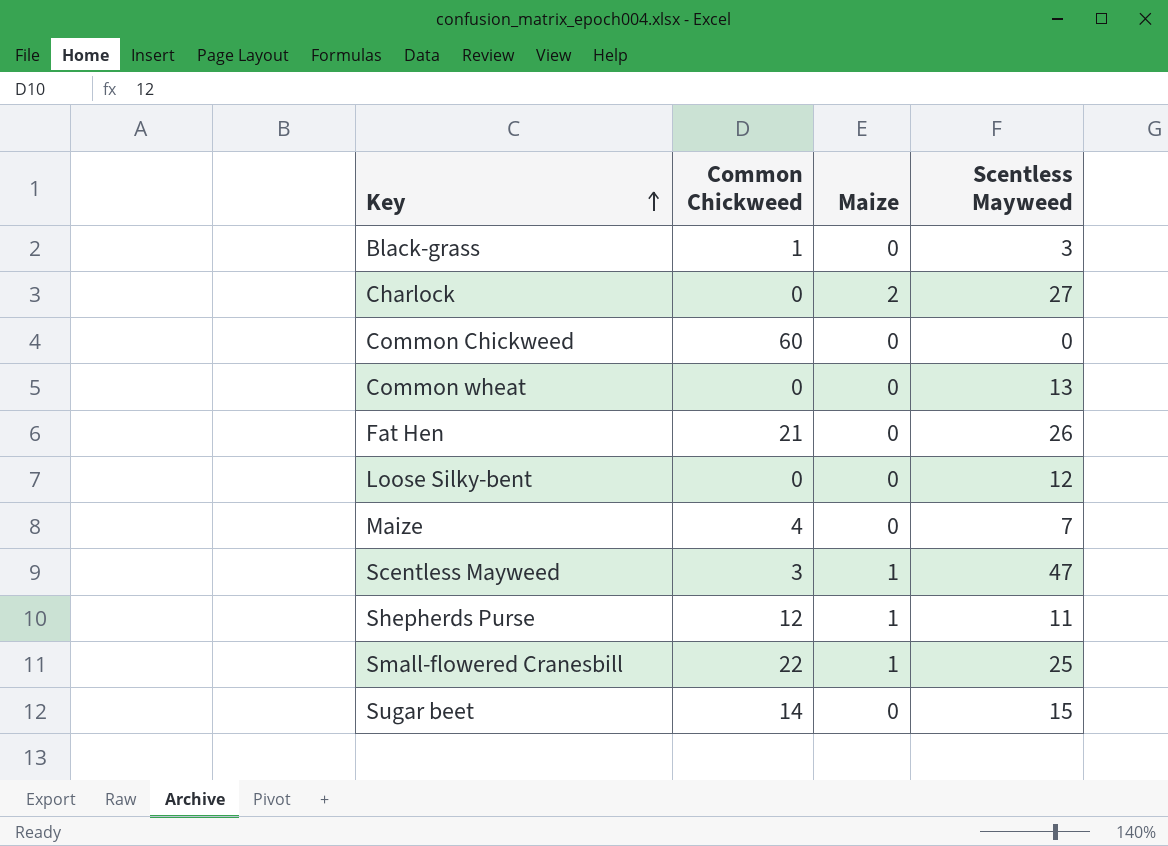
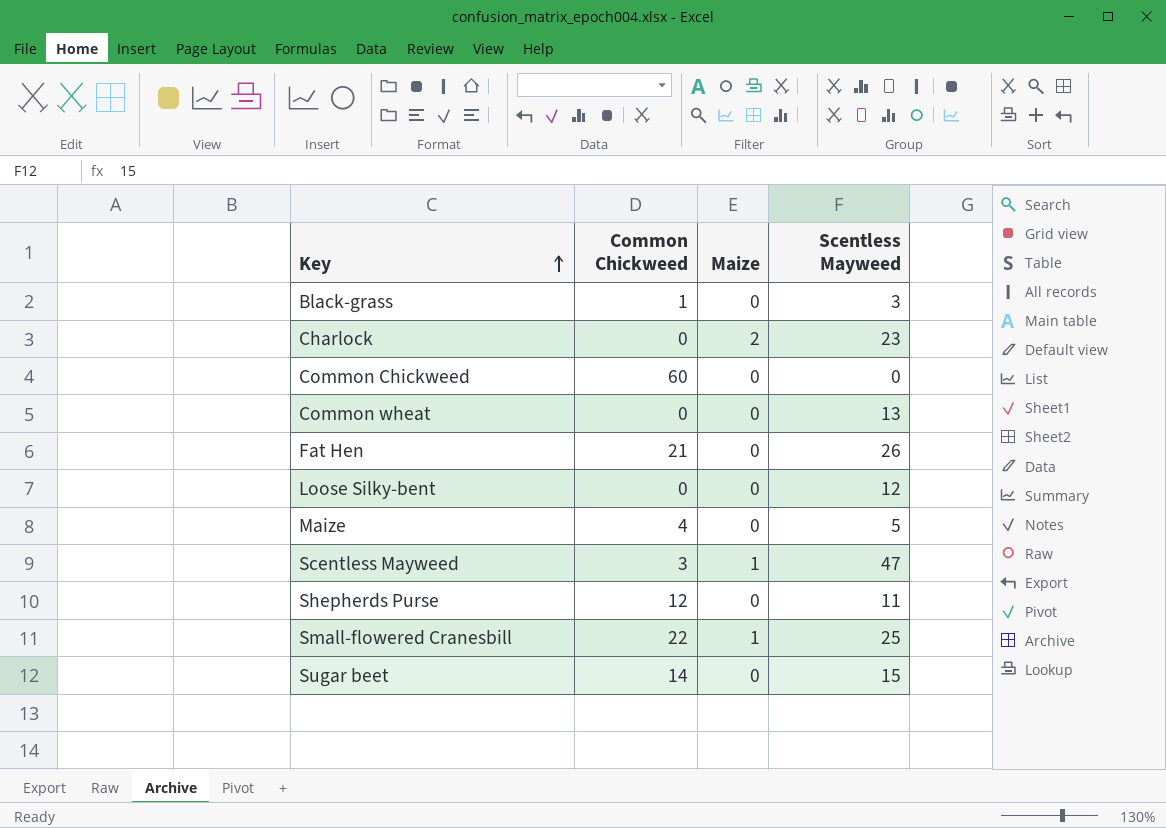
Charlock | Scentless Mayweed: 27 -> 23
Maize | Scentless Mayweed: 7 -> 5
Shepherds Purse | Maize: 1 -> 0

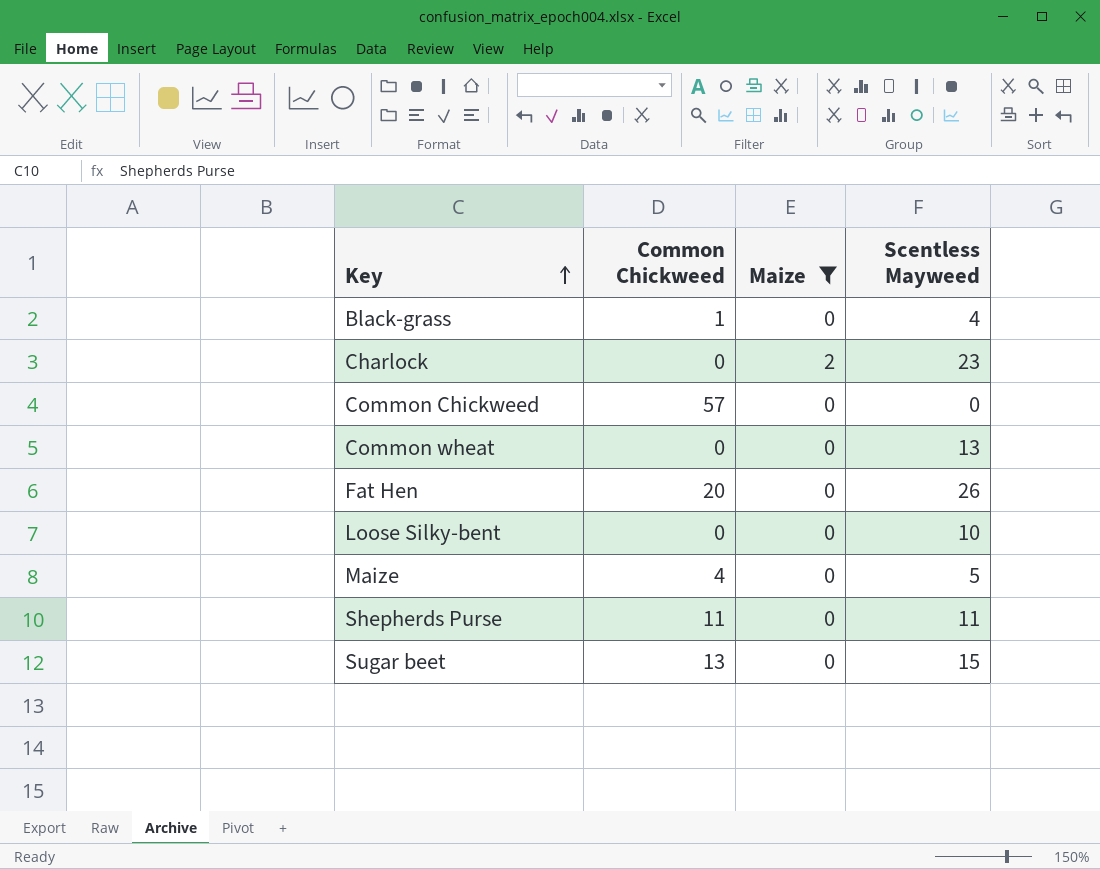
filter: none -> Maize != 1
Black-grass | Scentless Mayweed: 3 -> 4
Common Chickweed | Common Chickweed: 60 -> 57
Fat Hen | Common Chickweed: 21 -> 20
Loose Silky-bent | Scentless Mayweed: 12 -> 10
Shepherds Purse | Common Chickweed: 12 -> 11
Sugar beet | Common Chickweed: 14 -> 13

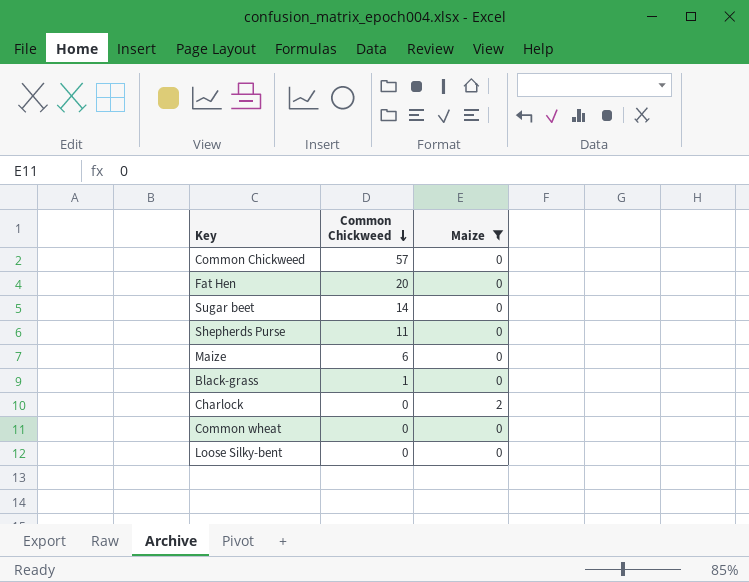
row order: Key ascending -> Common Chickweed descending
column Scentless Mayweed | position: 4 -> none
Sugar beet | Common Chickweed: 13 -> 14
Maize | Common Chickweed: 4 -> 6

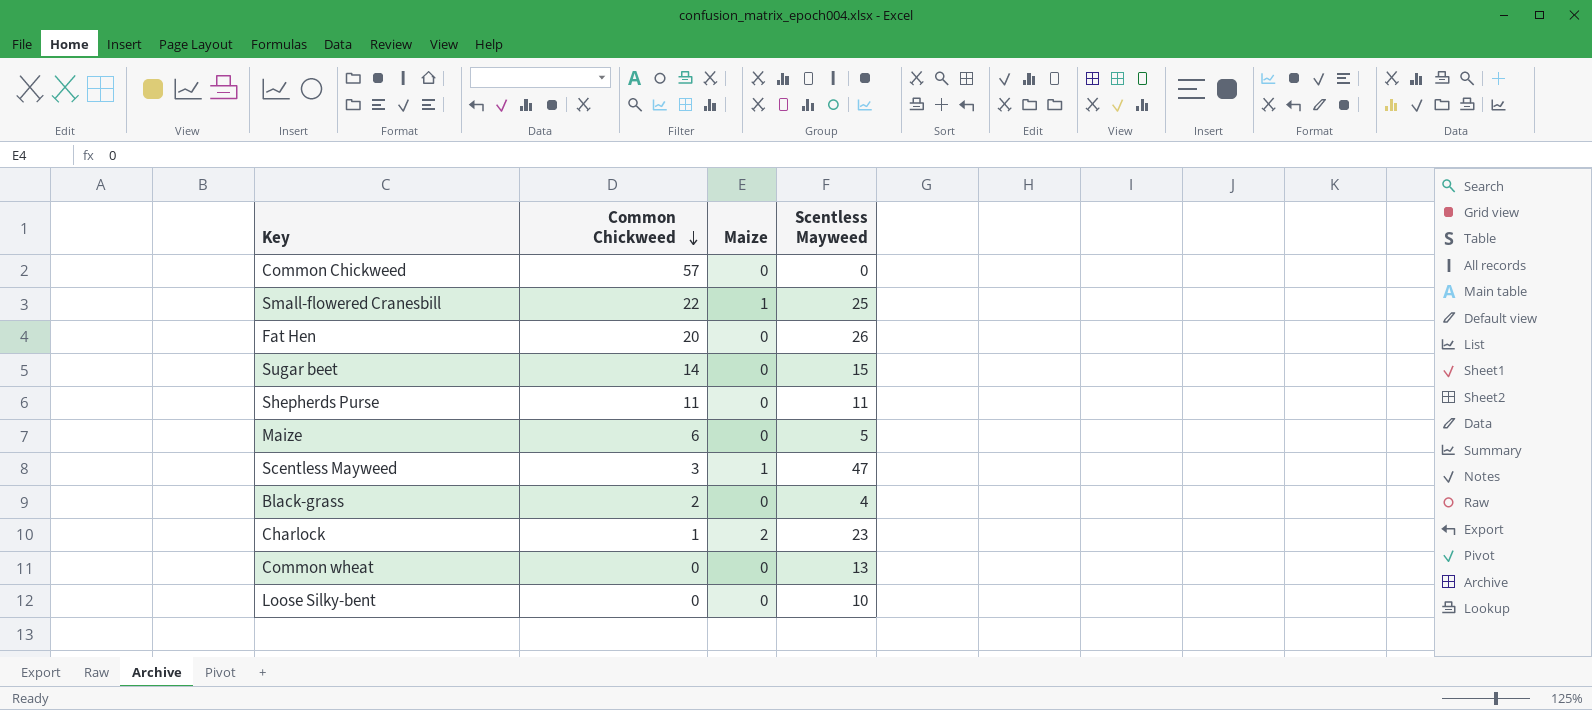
filter: Maize != 1 -> none
column Scentless Mayweed | position: none -> 4
Black-grass | Common Chickweed: 1 -> 2
Charlock | Common Chickweed: 0 -> 1

